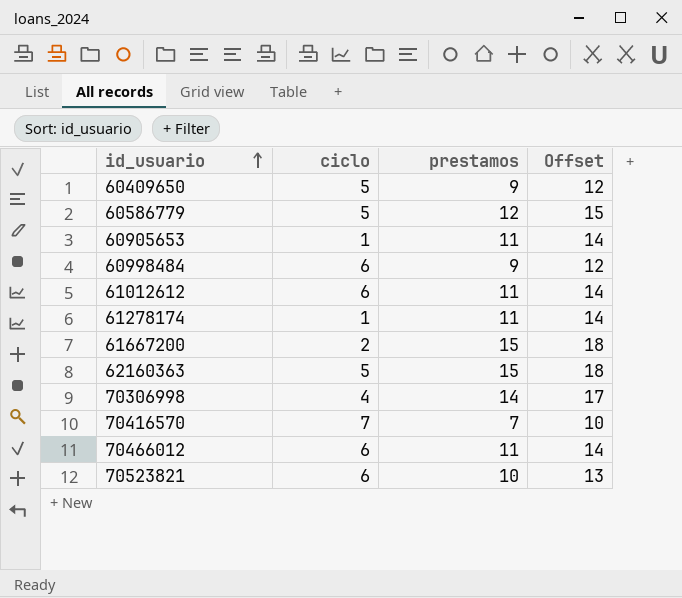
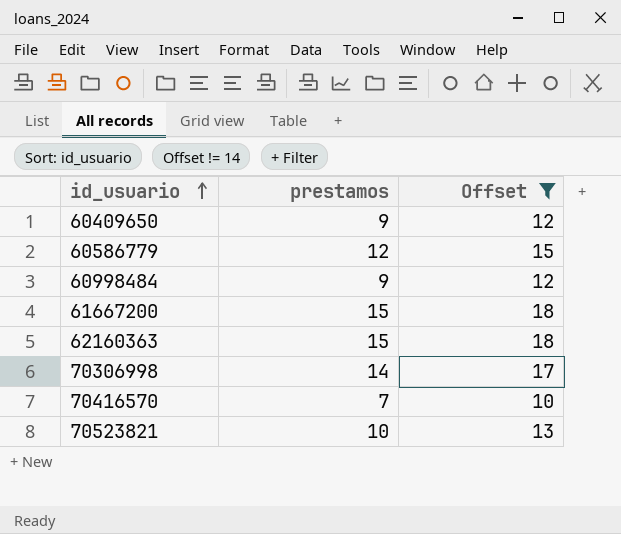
filter: none -> Offset != 14
column ciclo | position: 2 -> none

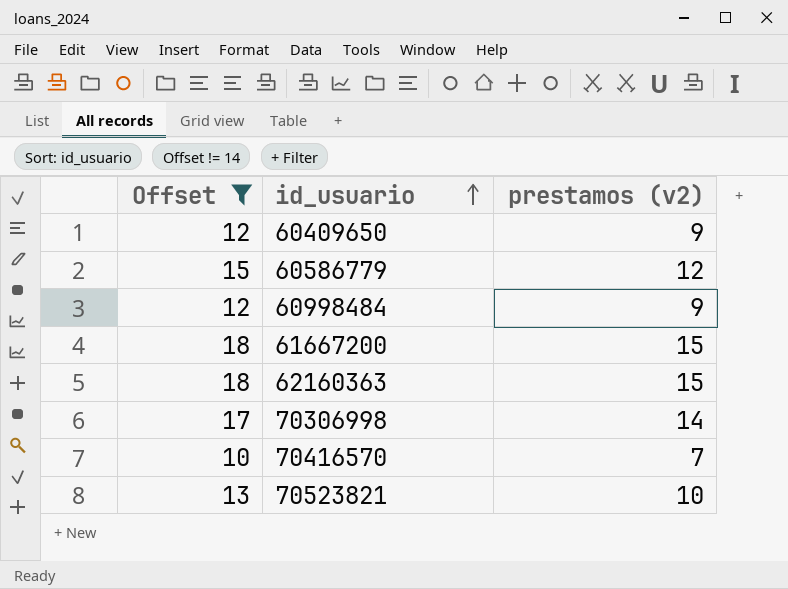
column Offset | position: 3 -> 1
column name: prestamos -> prestamos (v2)

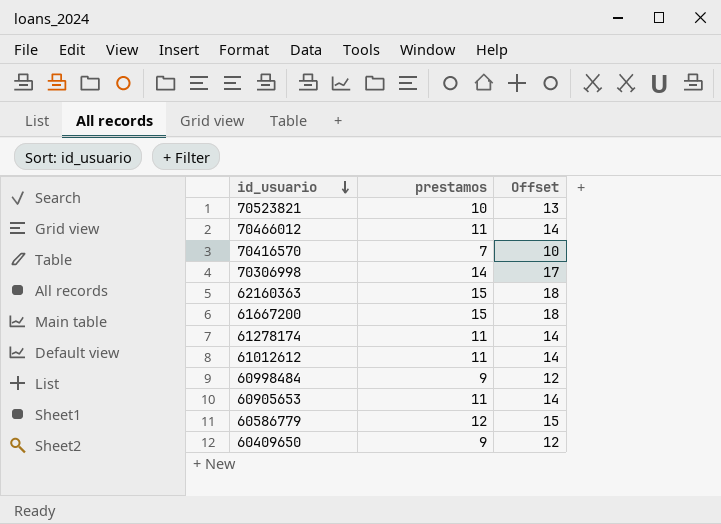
filter: Offset != 14 -> none
row order: id_usuario ascending -> id_usuario descending
column name: prestamos (v2) -> prestamos
column Offset | position: 1 -> 3

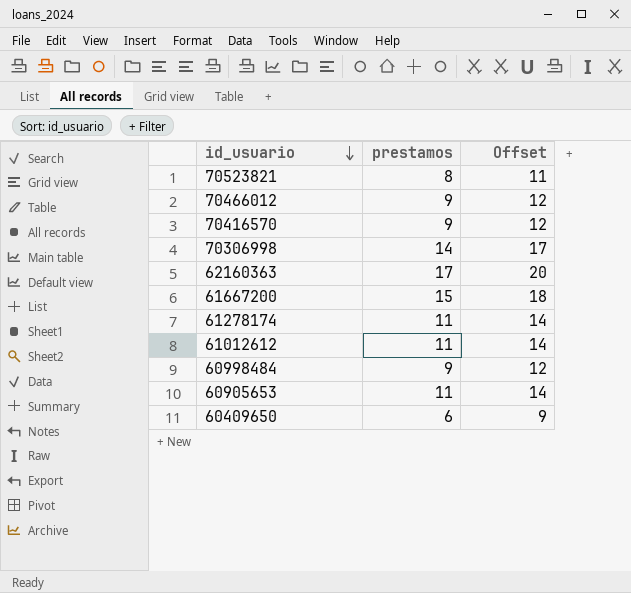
row 60586779: 12 | 15 -> none
70523821 | prestamos: 10 -> 8
70523821 | Offset: 13 -> 11
70466012 | prestamos: 11 -> 9
70466012 | Offset: 14 -> 12
70416570 | prestamos: 7 -> 9
70416570 | Offset: 10 -> 12
62160363 | prestamos: 15 -> 17
62160363 | Offset: 18 -> 20
60409650 | prestamos: 9 -> 6
60409650 | Offset: 12 -> 9

